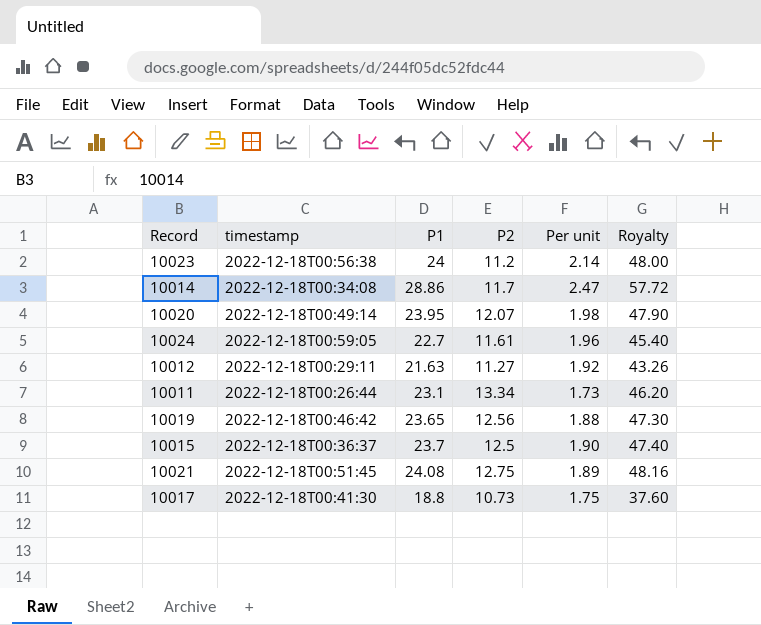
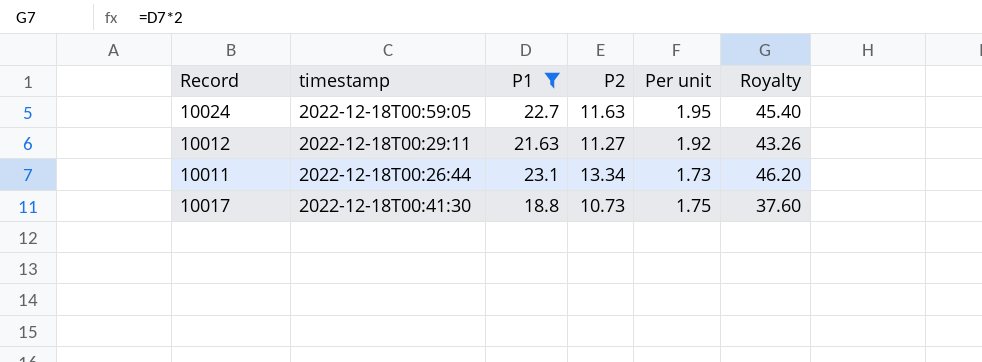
filter: none -> P1 <= 23.1
10024 | P2: 11.61 -> 11.63
10024 | Per unit: 1.96 -> 1.95

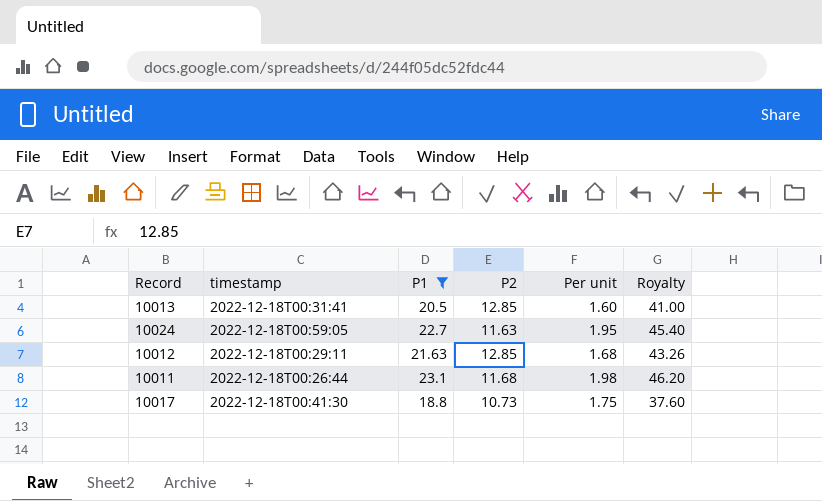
row 10013: none -> 2022-12-18T00:31:41 | 20.5 | 12.85 | 1.60 | 41.00
10012 | P2: 11.27 -> 12.85
10012 | Per unit: 1.92 -> 1.68
10011 | P2: 13.34 -> 11.68
10011 | Per unit: 1.73 -> 1.98

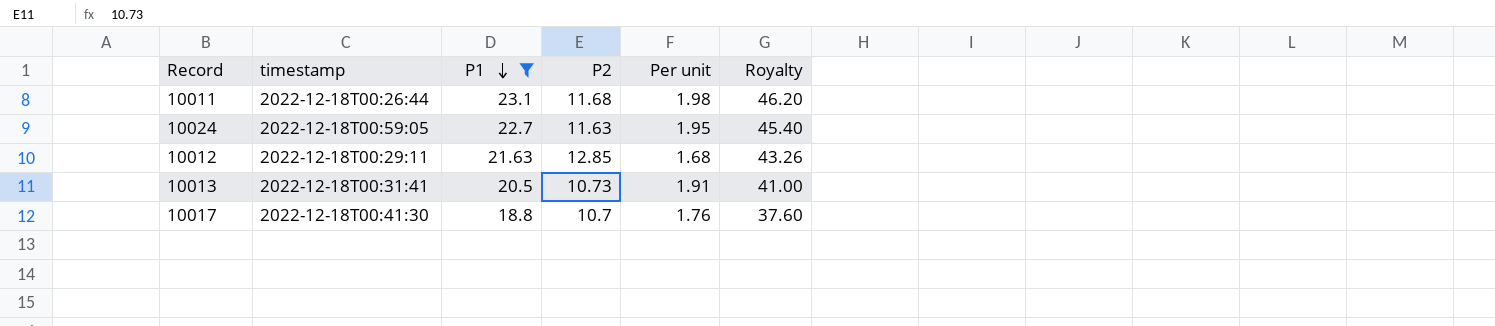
row order: none -> P1 descending
10013 | P2: 12.85 -> 10.73
10013 | Per unit: 1.60 -> 1.91
10017 | P2: 10.73 -> 10.7
10017 | Per unit: 1.75 -> 1.76

